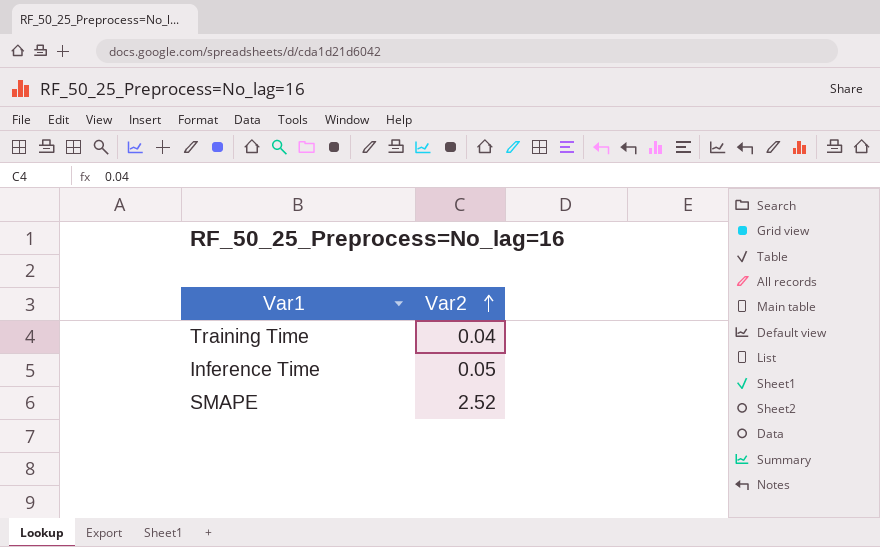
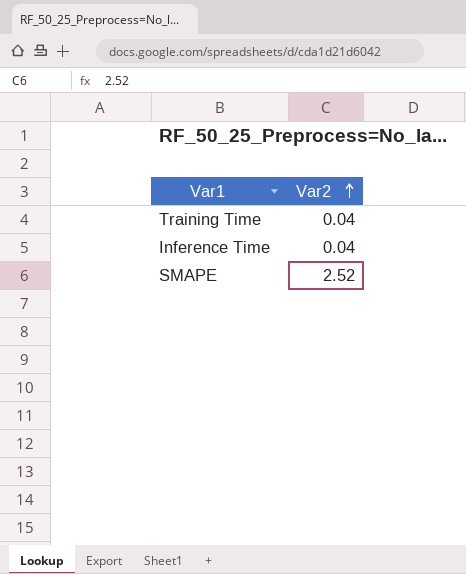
Inference Time | Var2: 0.05 -> 0.04

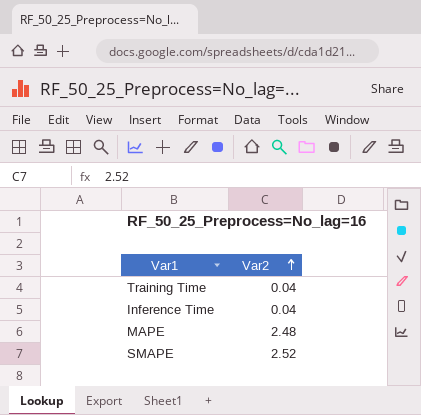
row MAPE: none -> 2.48

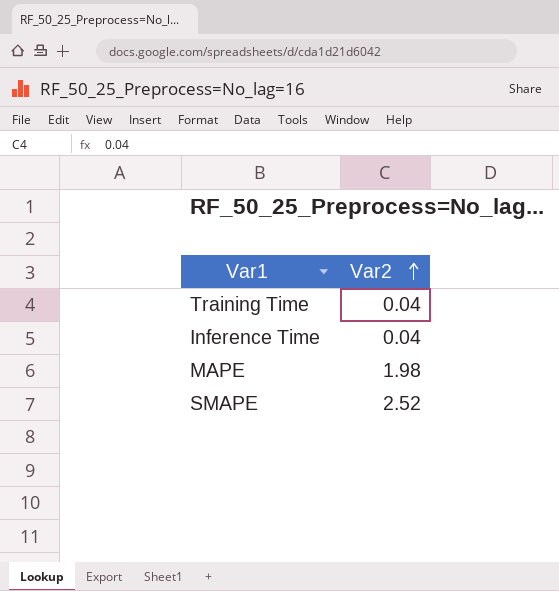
MAPE | Var2: 2.48 -> 1.98

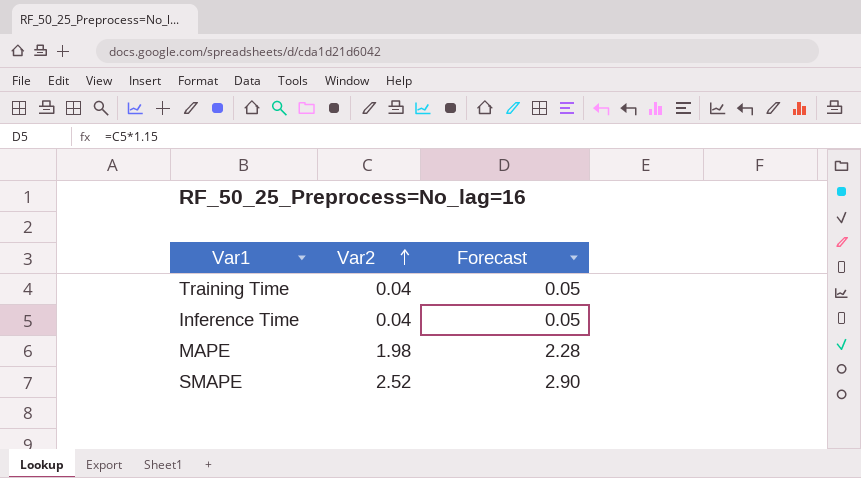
column Forecast | formula: none -> [Var2] * 1.15

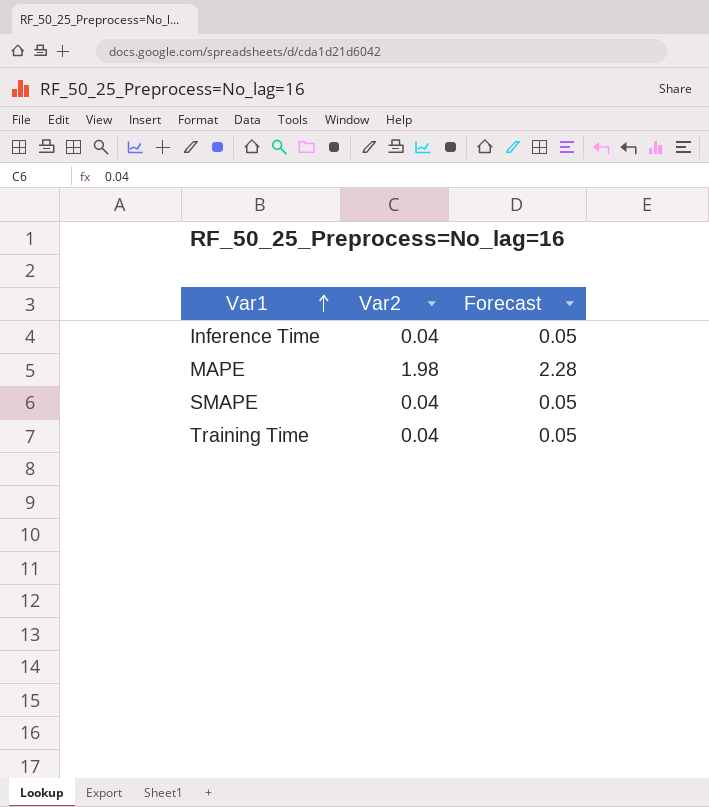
row order: Var2 ascending -> Var1 ascending
SMAPE | Var2: 2.52 -> 0.04
SMAPE | Forecast: 2.90 -> 0.05

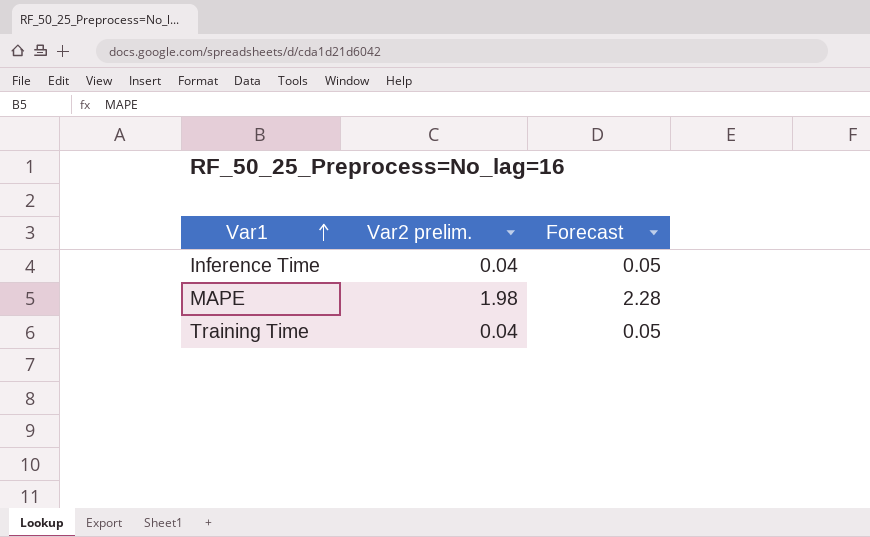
column name: Var2 -> Var2 prelim.
row SMAPE: 0.04 | 0.05 -> none

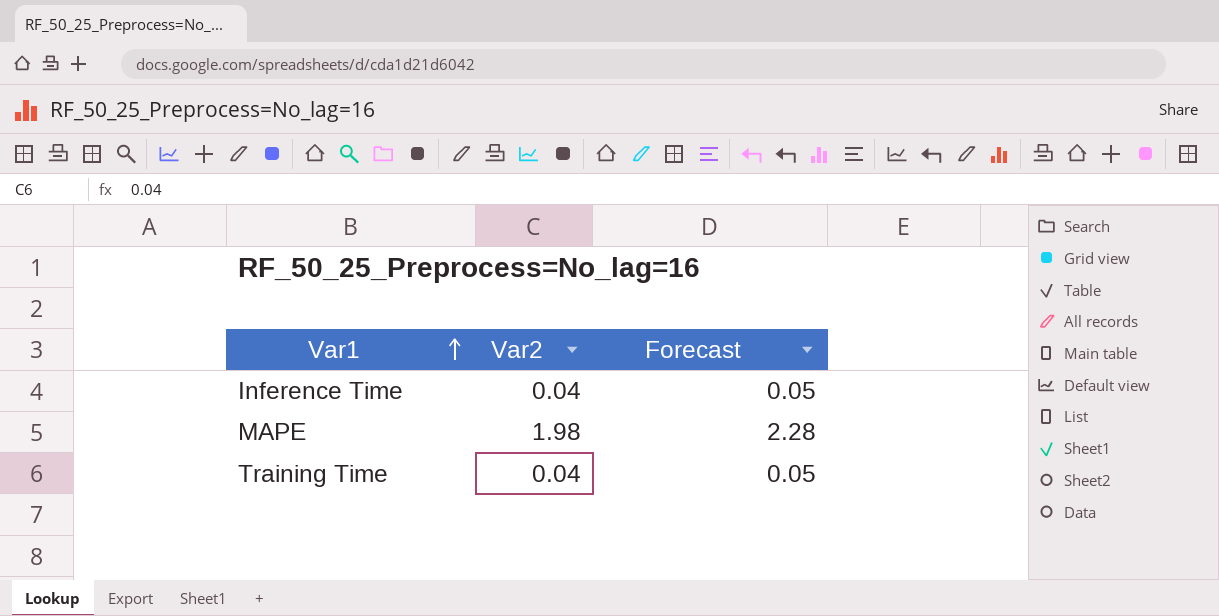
column name: Var2 prelim. -> Var2

